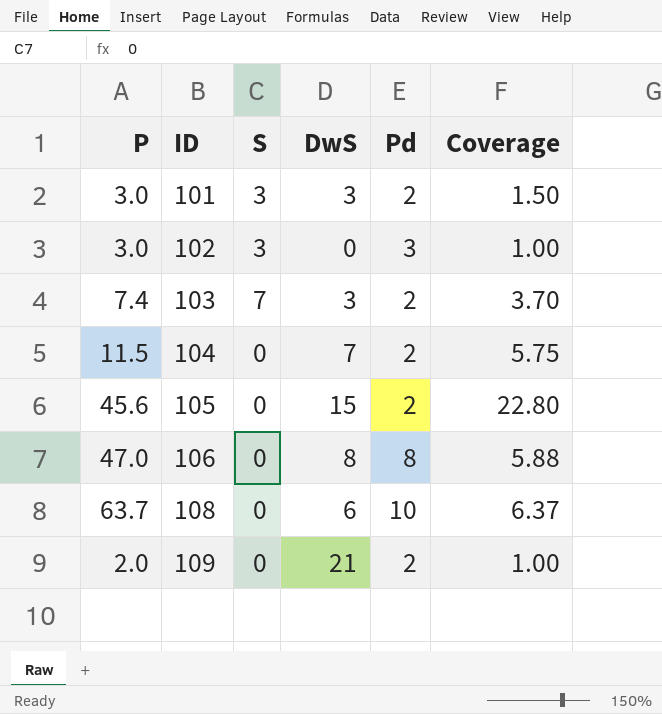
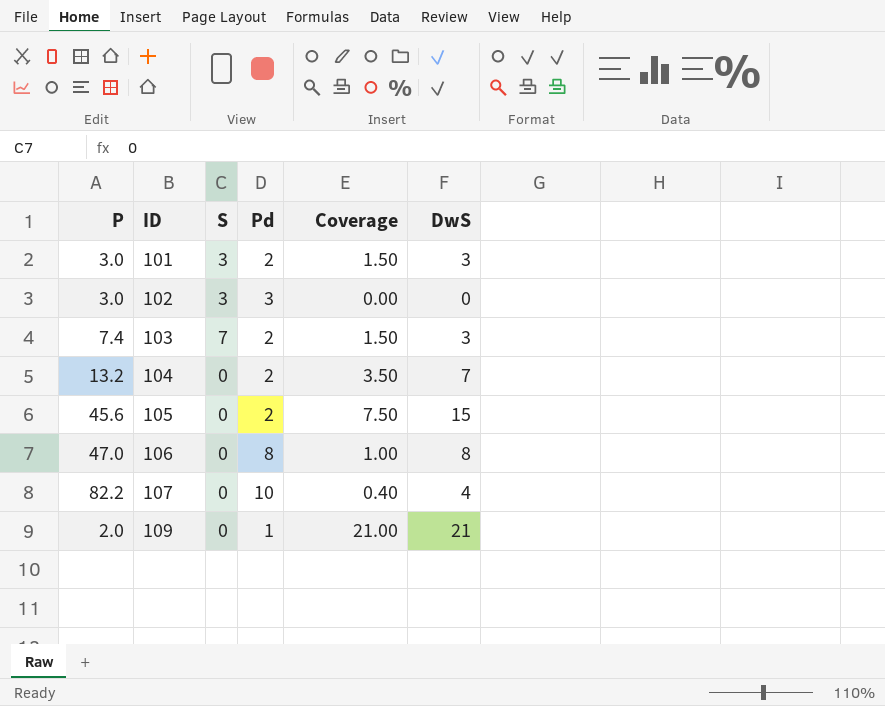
column Coverage | formula: [P] / [Pd] -> [DwS] / [Pd]
column DwS | position: 4 -> 6
row 108: 63.7 | 0 | 6 | 10 | 6.37 -> none
104 | P: 11.5 -> 13.2
row 107: none -> 82.2 | 0 | 10 | 0.40 | 4
109 | Pd: 2 -> 1

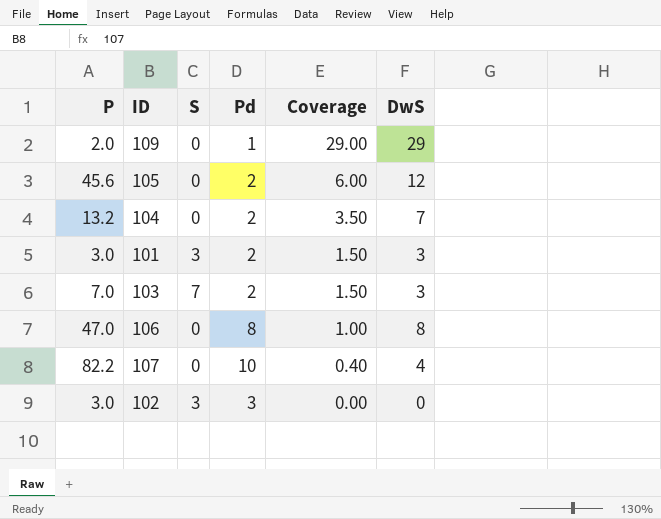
row order: ID ascending -> Coverage descending
109 | Coverage: 21.00 -> 29.00
109 | DwS: 21 -> 29
105 | Coverage: 7.50 -> 6.00
105 | DwS: 15 -> 12
103 | P: 7.4 -> 7.0

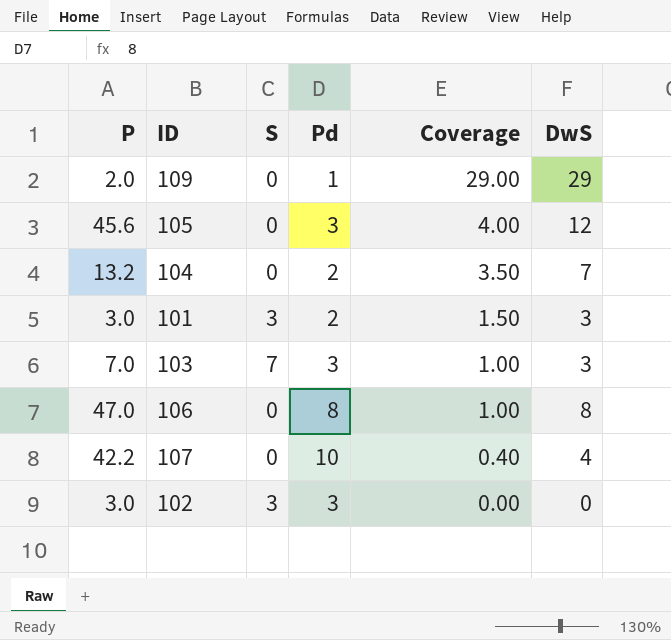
105 | Pd: 2 -> 3
105 | Coverage: 6.00 -> 4.00
103 | Pd: 2 -> 3
103 | Coverage: 1.50 -> 1.00
107 | P: 82.2 -> 42.2

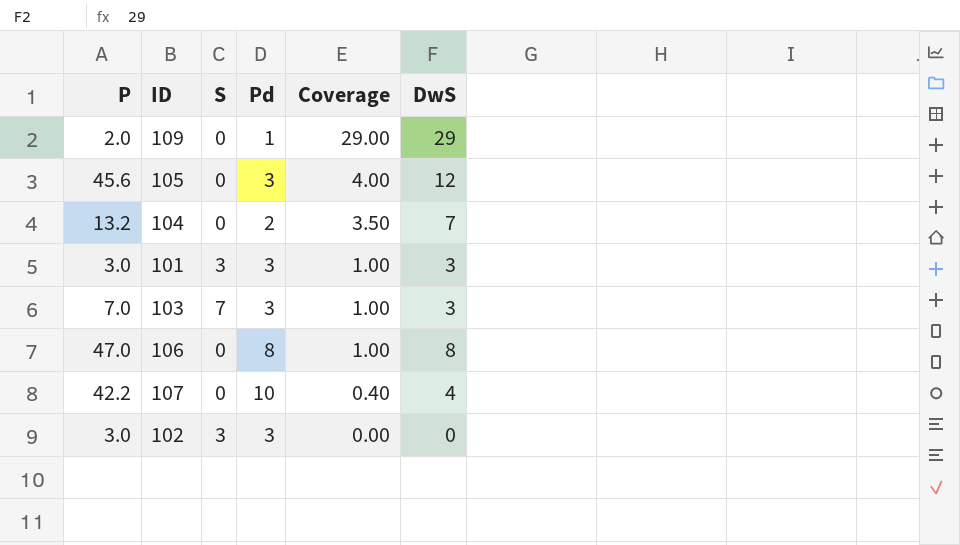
101 | Pd: 2 -> 3
101 | Coverage: 1.50 -> 1.00

